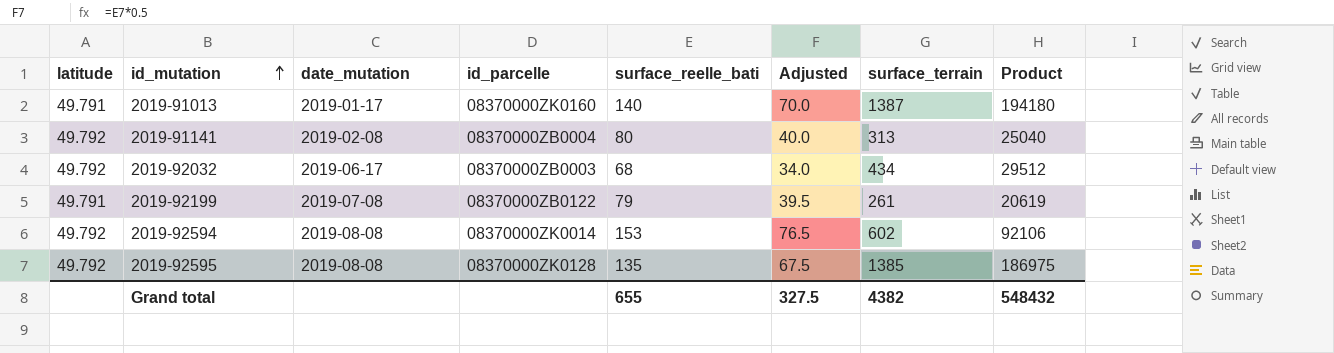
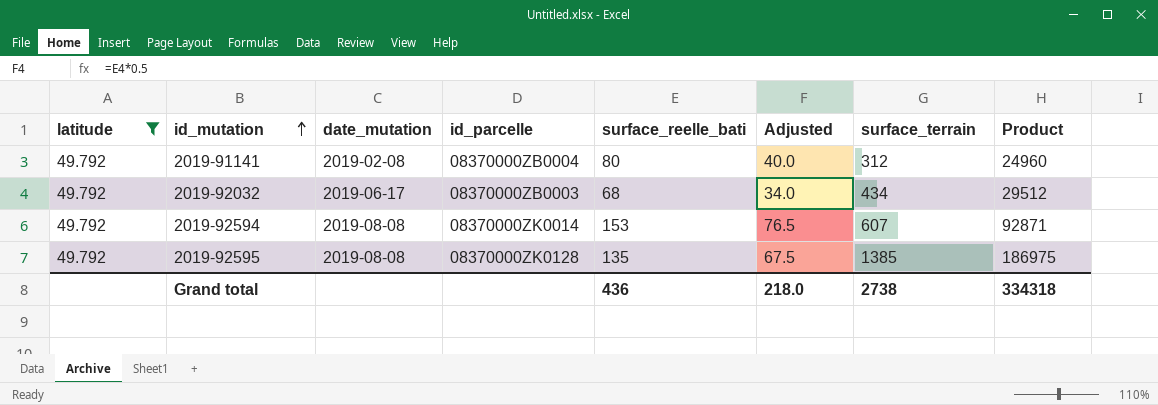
filter: none -> latitude = 49.792
2019-91141 | surface_terrain: 313 -> 312
2019-91141 | Product: 25040 -> 24960
2019-92594 | surface_terrain: 602 -> 607
2019-92594 | Product: 92106 -> 92871
Grand total | surface_reelle_bati: 655 -> 436
Grand total | Adjusted: 327.5 -> 218.0
Grand total | surface_terrain: 4382 -> 2738
Grand total | Product: 548432 -> 334318

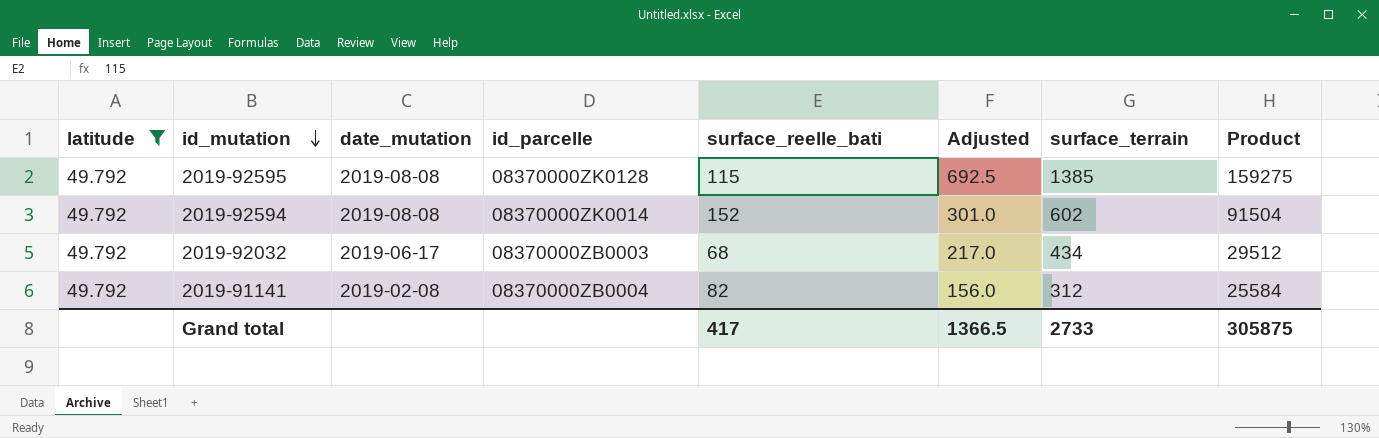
row order: id_mutation ascending -> id_mutation descending
column Adjusted | formula: [surface_reelle_bati] * 0.5 -> [surface_terrain] * 0.5
2019-92595 | surface_reelle_bati: 135 -> 115
2019-92595 | Product: 186975 -> 159275
2019-92594 | surface_reelle_bati: 153 -> 152
2019-92594 | surface_terrain: 607 -> 602
2019-92594 | Product: 92871 -> 91504
2019-91141 | surface_reelle_bati: 80 -> 82
2019-91141 | Product: 24960 -> 25584
Grand total | surface_reelle_bati: 436 -> 417
Grand total | Adjusted: 218.0 -> 1366.5
Grand total | surface_terrain: 2738 -> 2733
Grand total | Product: 334318 -> 305875

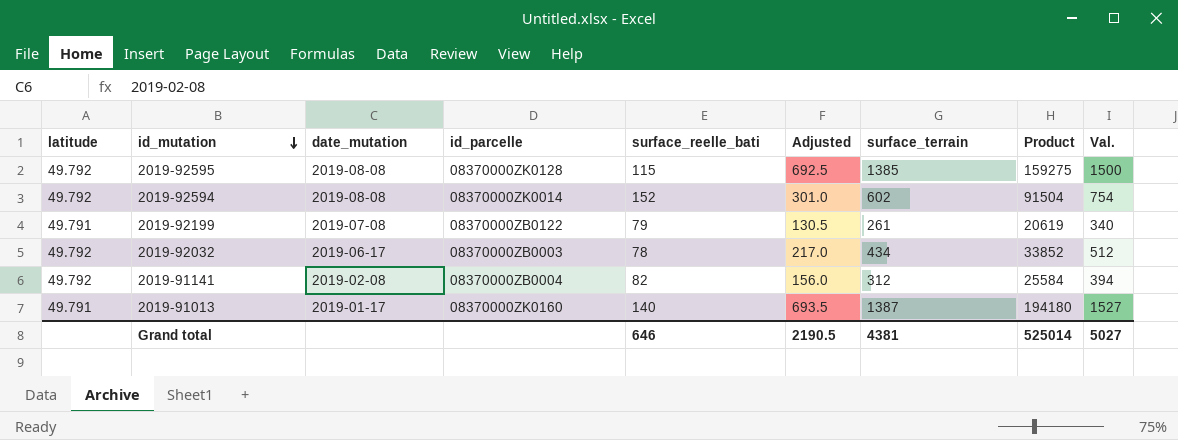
filter: latitude = 49.792 -> none
column Val. | formula: none -> [surface_reelle_bati] + [surface_terrain]
2019-92032 | surface_reelle_bati: 68 -> 78
2019-92032 | Product: 29512 -> 33852
Grand total | surface_reelle_bati: 417 -> 646
Grand total | Adjusted: 1366.5 -> 2190.5
Grand total | surface_terrain: 2733 -> 4381
Grand total | Product: 305875 -> 525014

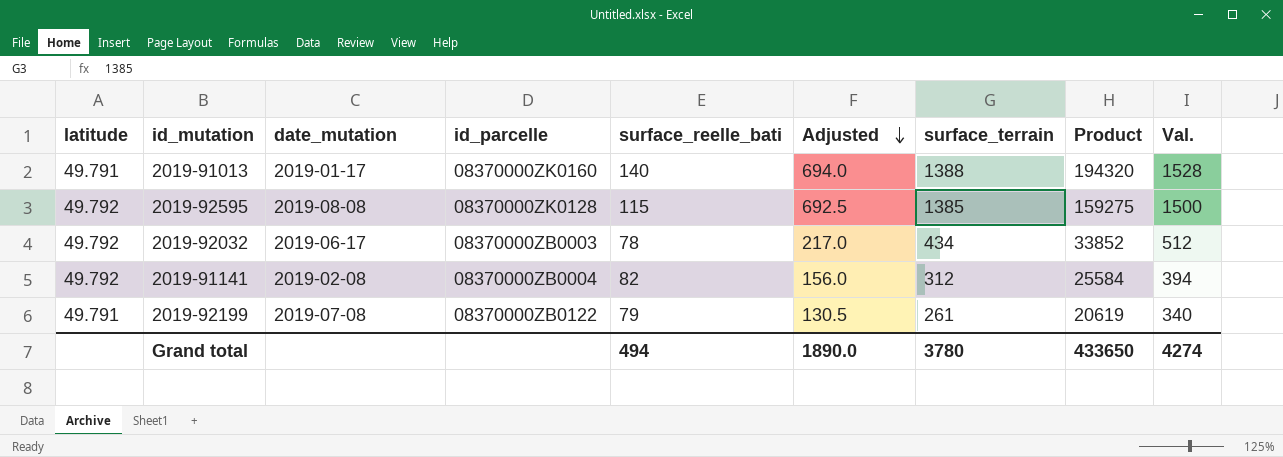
row order: id_mutation descending -> Adjusted descending
row 2019-92594: 49.792 | 2019-08-08 | 08370000ZK0014 | 152 | 301.0 | 602 | 91504 | 754 -> none
2019-91013 | Adjusted: 693.5 -> 694.0
2019-91013 | surface_terrain: 1387 -> 1388
2019-91013 | Product: 194180 -> 194320
2019-91013 | Val.: 1527 -> 1528
Grand total | surface_reelle_bati: 646 -> 494
Grand total | Adjusted: 2190.5 -> 1890.0
Grand total | surface_terrain: 4381 -> 3780
Grand total | Product: 525014 -> 433650
Grand total | Val.: 5027 -> 4274

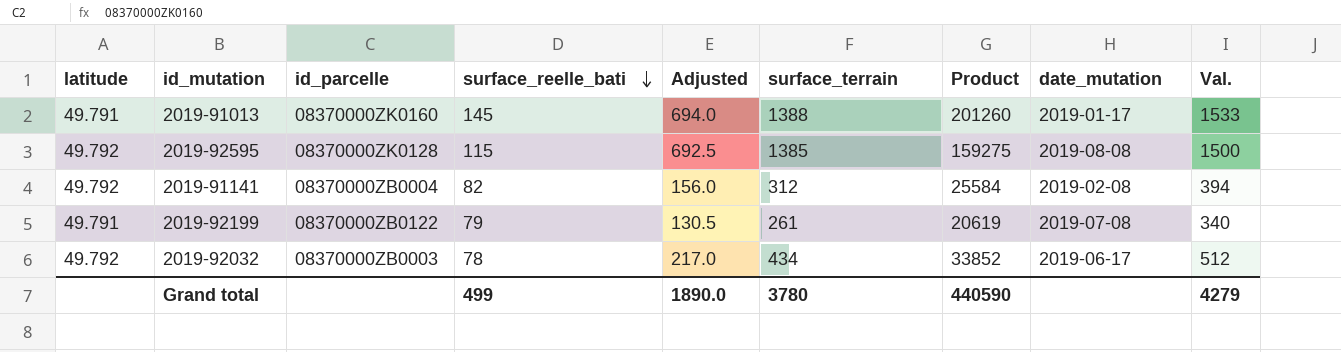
row order: Adjusted descending -> surface_reelle_bati descending
column date_mutation | position: 3 -> 8
2019-91013 | surface_reelle_bati: 140 -> 145
2019-91013 | Product: 194320 -> 201260
2019-91013 | Val.: 1528 -> 1533
Grand total | surface_reelle_bati: 494 -> 499
Grand total | Product: 433650 -> 440590
Grand total | Val.: 4274 -> 4279

